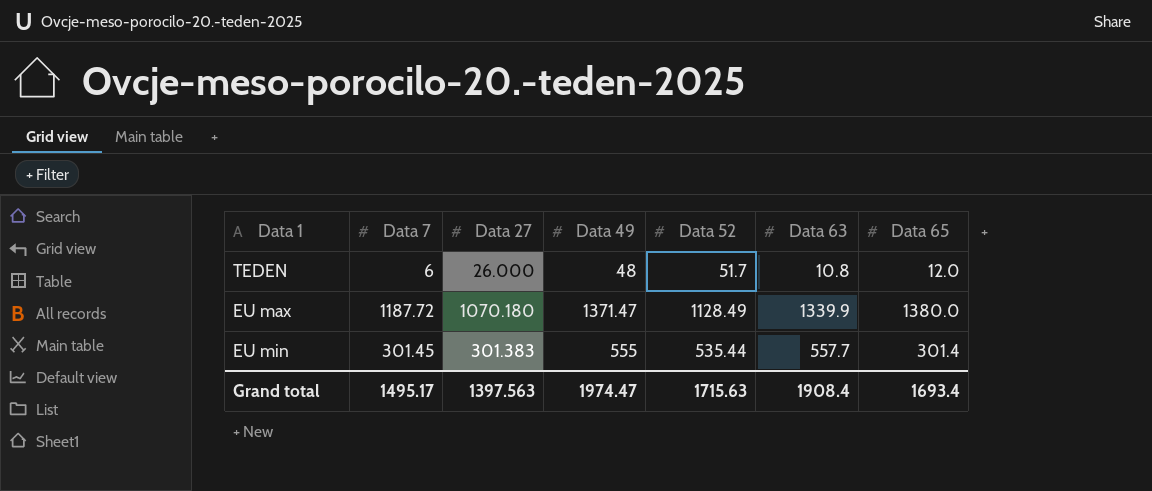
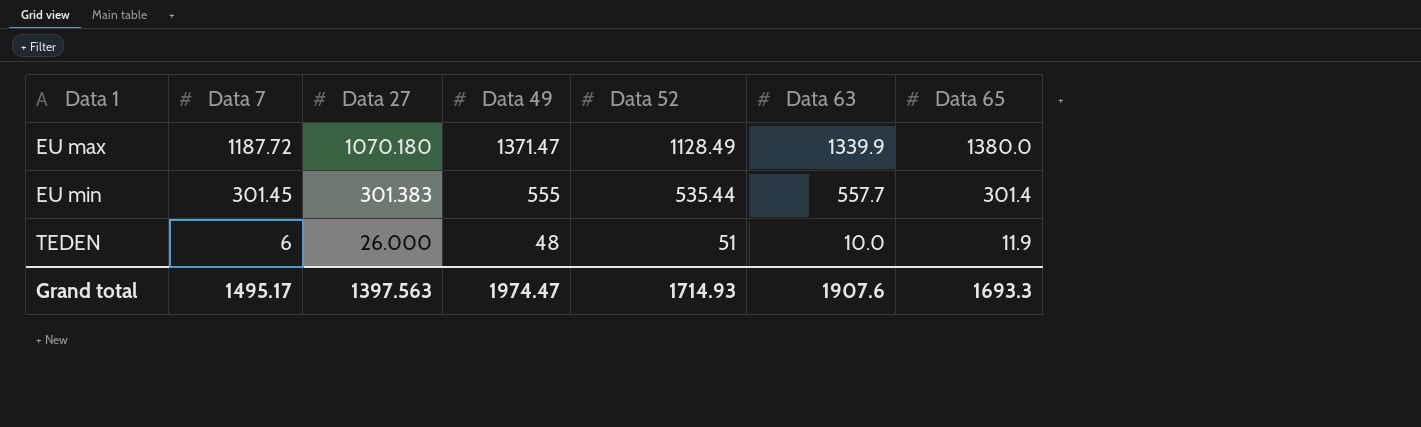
row order: none -> Data 1 ascending
TEDEN | Data 52: 51.7 -> 51
TEDEN | Data 63: 10.8 -> 10.0
TEDEN | Data 65: 12.0 -> 11.9
Grand total | Data 52: 1715.63 -> 1714.93
Grand total | Data 63: 1908.4 -> 1907.6
Grand total | Data 65: 1693.4 -> 1693.3

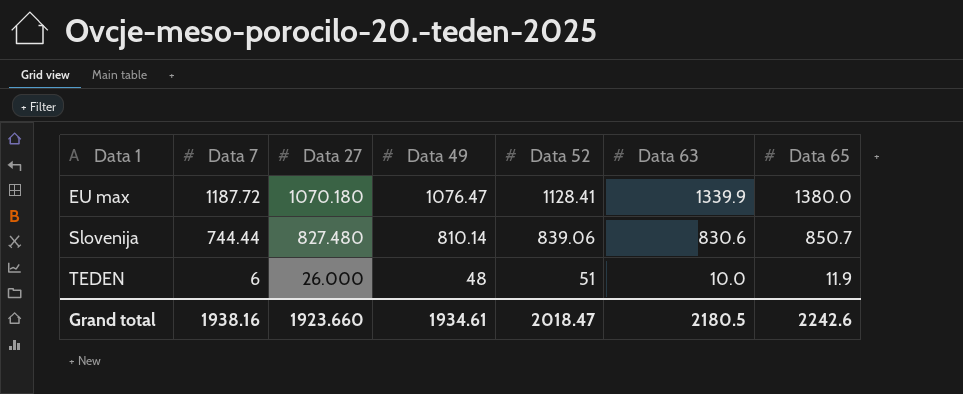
row EU min: 301.45 | 301.383 | 555 | 535.44 | 557.7 | 301.4 -> none
EU max | Data 49: 1371.47 -> 1076.47
EU max | Data 52: 1128.49 -> 1128.41
row Slovenija: none -> 744.44 | 827.480 | 810.14 | 839.06 | 830.6 | 850.7
Grand total | Data 7: 1495.17 -> 1938.16
Grand total | Data 27: 1397.563 -> 1923.660
Grand total | Data 49: 1974.47 -> 1934.61
Grand total | Data 52: 1714.93 -> 2018.47
Grand total | Data 63: 1907.6 -> 2180.5
Grand total | Data 65: 1693.3 -> 2242.6

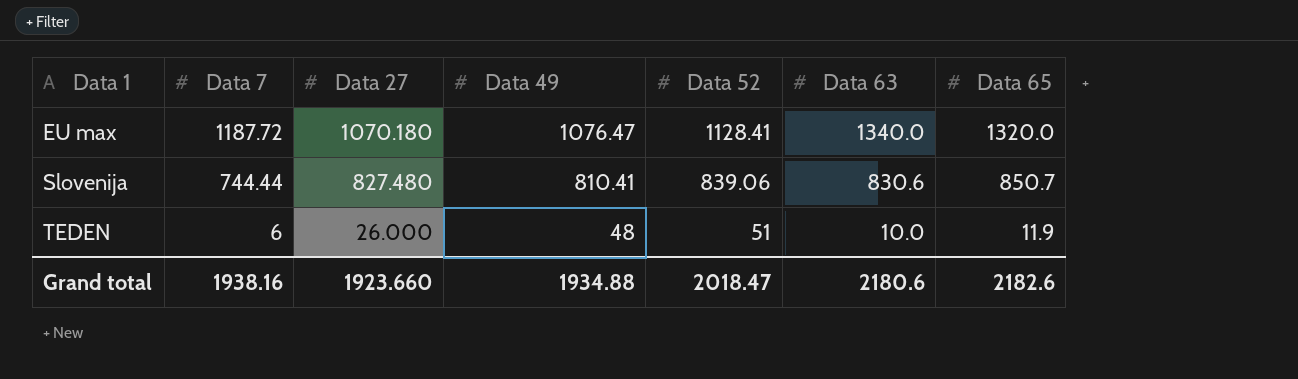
EU max | Data 63: 1339.9 -> 1340.0
EU max | Data 65: 1380.0 -> 1320.0
Slovenija | Data 49: 810.14 -> 810.41
Grand total | Data 49: 1934.61 -> 1934.88
Grand total | Data 63: 2180.5 -> 2180.6
Grand total | Data 65: 2242.6 -> 2182.6

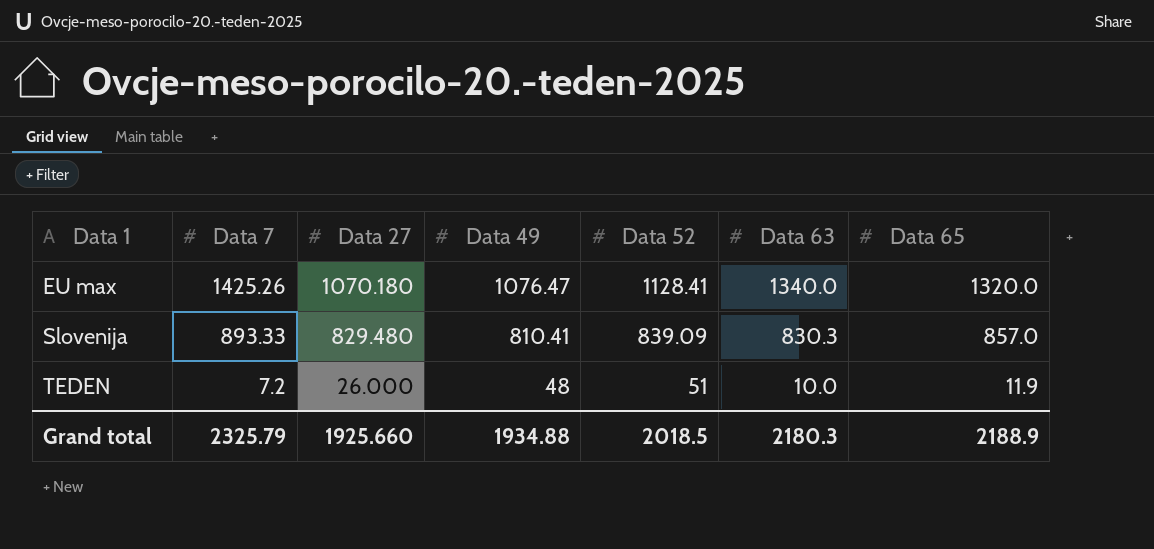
EU max | Data 7: 1187.72 -> 1425.26
Slovenija | Data 7: 744.44 -> 893.33
Slovenija | Data 27: 827.480 -> 829.480
Slovenija | Data 52: 839.06 -> 839.09
Slovenija | Data 63: 830.6 -> 830.3
Slovenija | Data 65: 850.7 -> 857.0
TEDEN | Data 7: 6 -> 7.2
Grand total | Data 7: 1938.16 -> 2325.79
Grand total | Data 27: 1923.660 -> 1925.660
Grand total | Data 52: 2018.47 -> 2018.5
Grand total | Data 63: 2180.6 -> 2180.3
Grand total | Data 65: 2182.6 -> 2188.9

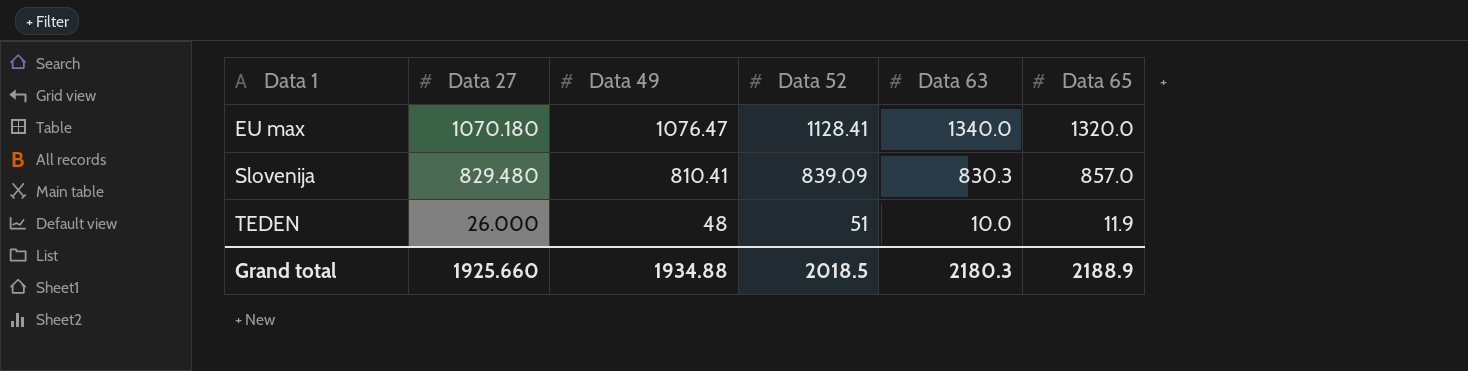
column Data 7 | position: 2 -> none

